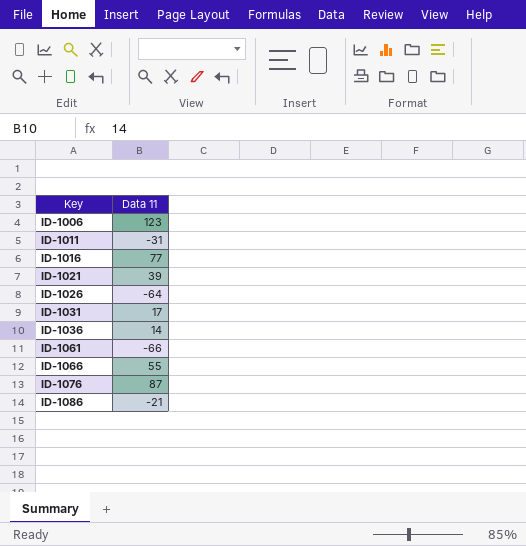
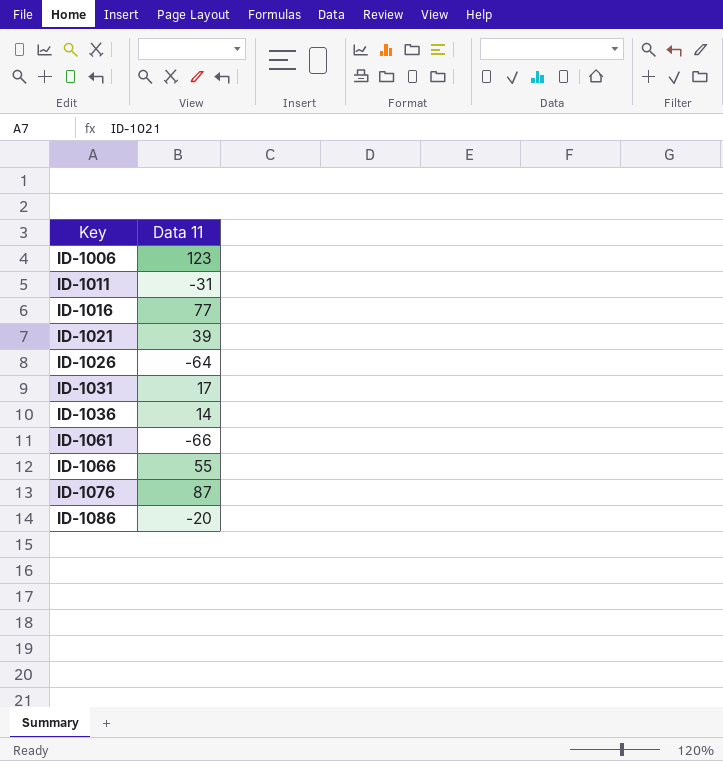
ID-1086 | Data 11: -21 -> -20

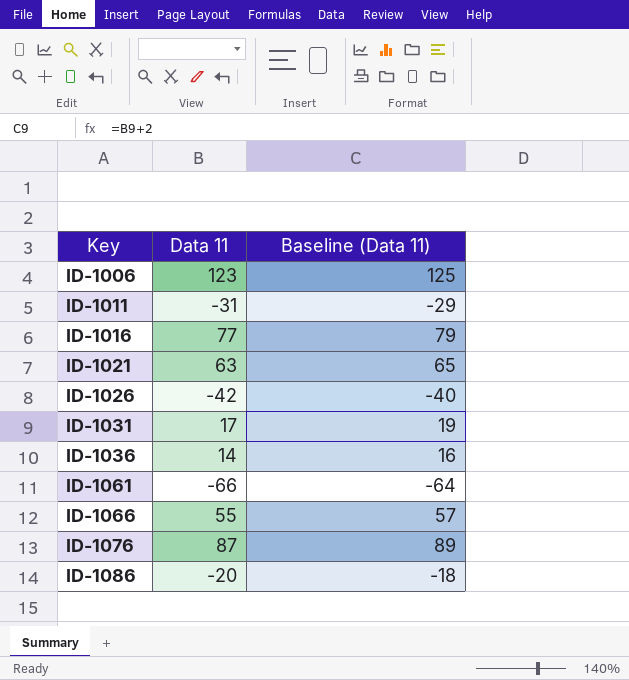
column Baseline (Data 11) | formula: none -> [Data 11] + 2
ID-1021 | Data 11: 39 -> 63
ID-1026 | Data 11: -64 -> -42

